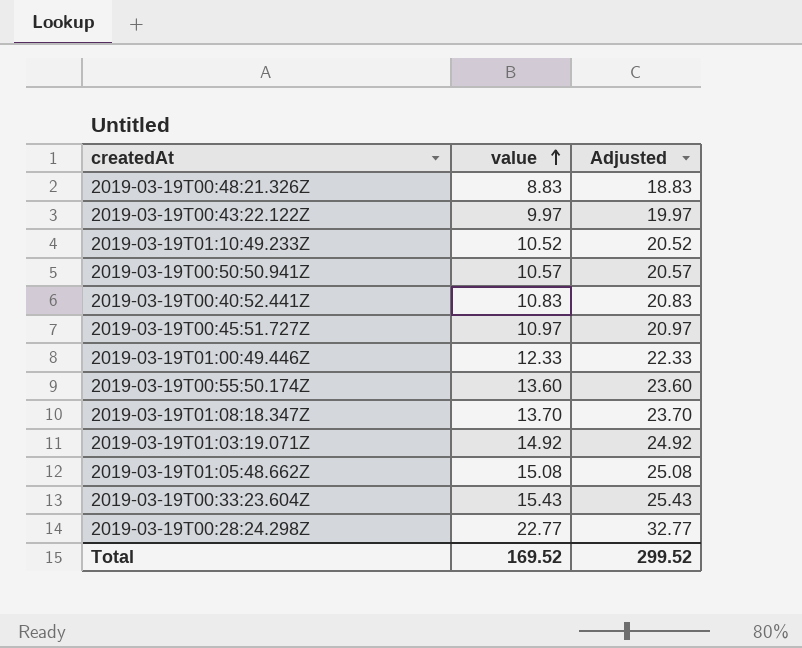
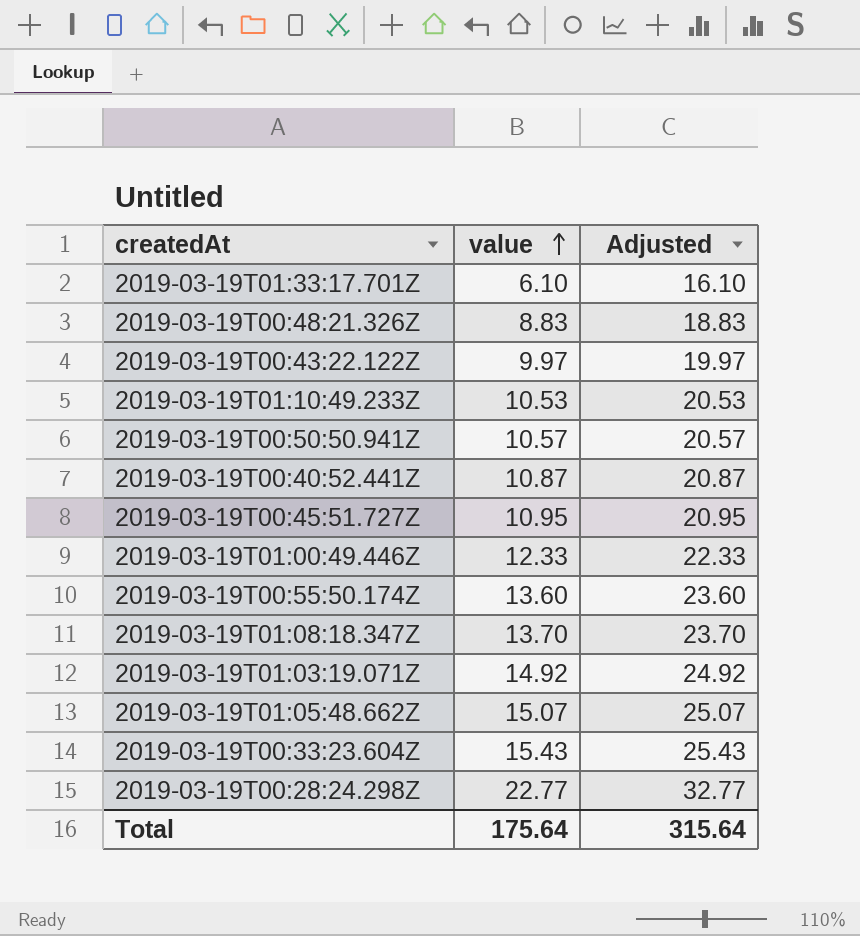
row 2019-03-19T01:33:17.701Z: none -> 6.10 | 16.10
2019-03-19T01:10:49.233Z | value: 10.52 -> 10.53
2019-03-19T01:10:49.233Z | Adjusted: 20.52 -> 20.53
2019-03-19T00:40:52.441Z | value: 10.83 -> 10.87
2019-03-19T00:40:52.441Z | Adjusted: 20.83 -> 20.87
2019-03-19T00:45:51.727Z | value: 10.97 -> 10.95
2019-03-19T00:45:51.727Z | Adjusted: 20.97 -> 20.95
2019-03-19T01:05:48.662Z | value: 15.08 -> 15.07
2019-03-19T01:05:48.662Z | Adjusted: 25.08 -> 25.07
Total | value: 169.52 -> 175.64
Total | Adjusted: 299.52 -> 315.64

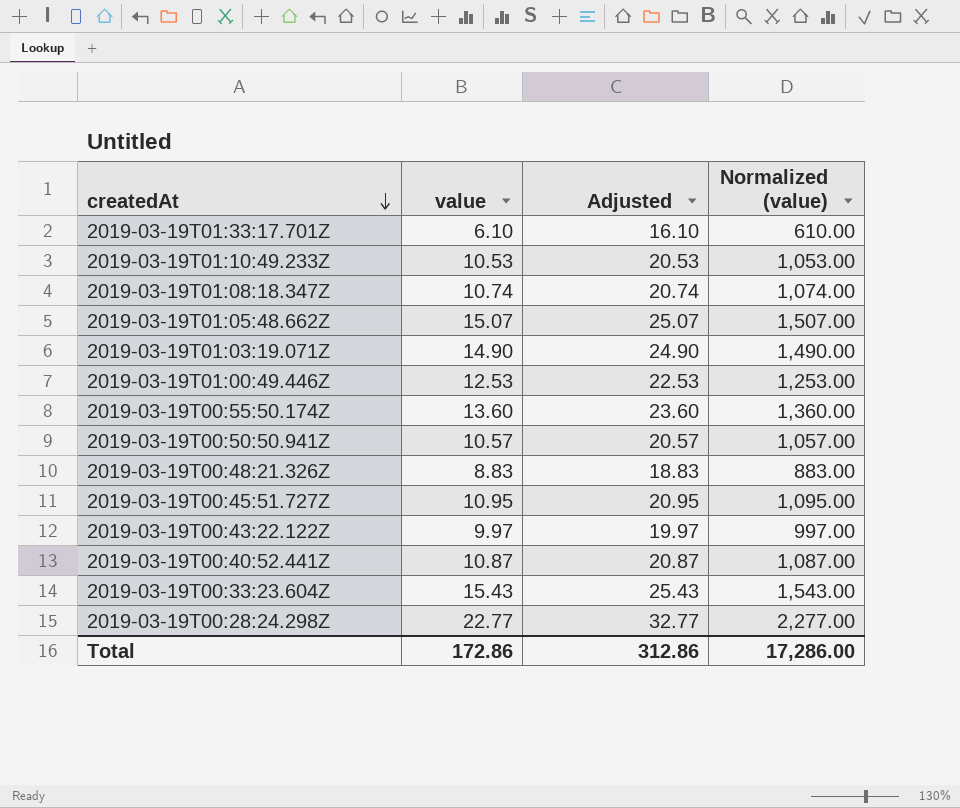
row order: value ascending -> createdAt descending
column Normalized (value) | formula: none -> [value] * 100
2019-03-19T01:08:18.347Z | value: 13.70 -> 10.74
2019-03-19T01:08:18.347Z | Adjusted: 23.70 -> 20.74
2019-03-19T01:03:19.071Z | value: 14.92 -> 14.90
2019-03-19T01:03:19.071Z | Adjusted: 24.92 -> 24.90
2019-03-19T01:00:49.446Z | value: 12.33 -> 12.53
2019-03-19T01:00:49.446Z | Adjusted: 22.33 -> 22.53
Total | value: 175.64 -> 172.86
Total | Adjusted: 315.64 -> 312.86

